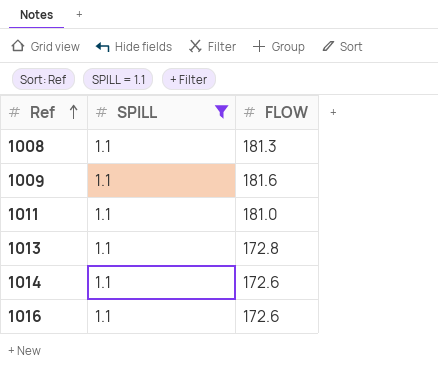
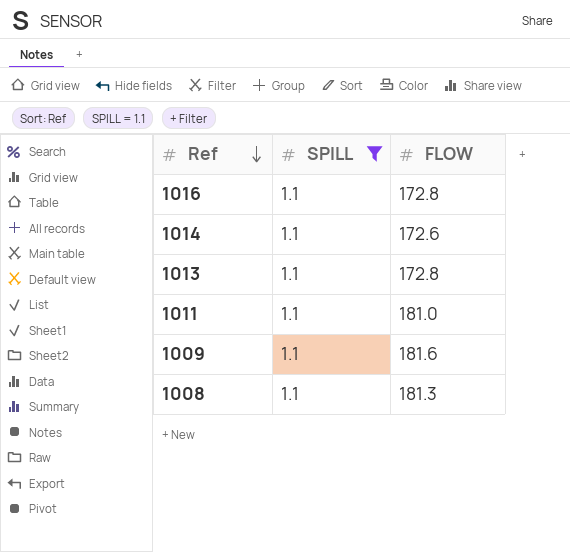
row order: Ref ascending -> Ref descending
1016 | FLOW: 172.6 -> 172.8

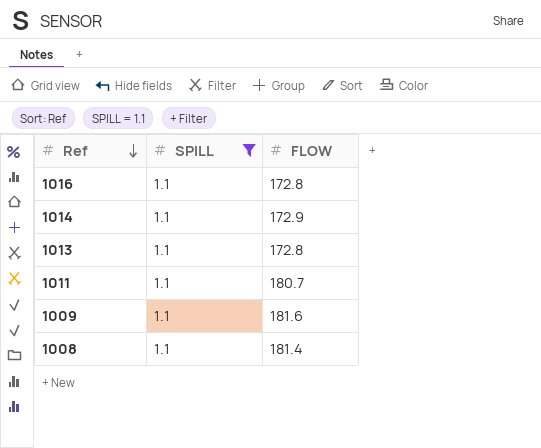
1014 | FLOW: 172.6 -> 172.9
1011 | FLOW: 181.0 -> 180.7
1008 | FLOW: 181.3 -> 181.4

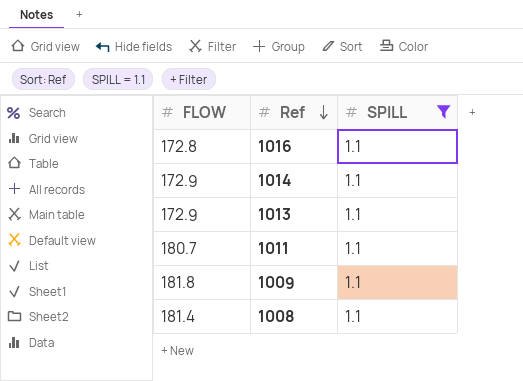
column FLOW | position: 3 -> 1
1013 | FLOW: 172.8 -> 172.9
1009 | FLOW: 181.6 -> 181.8

